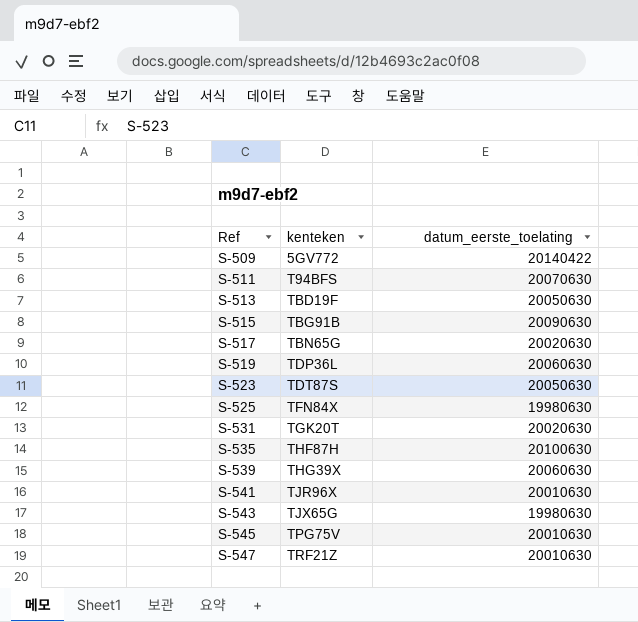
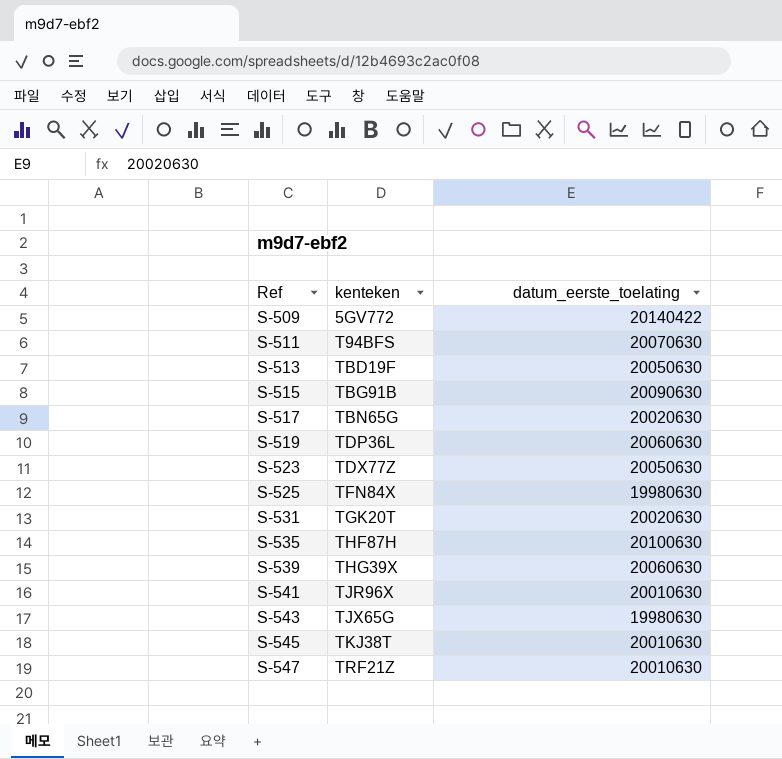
S-523 | kenteken: TDT87S -> TDX77Z
S-545 | kenteken: TPG75V -> TKJ38T

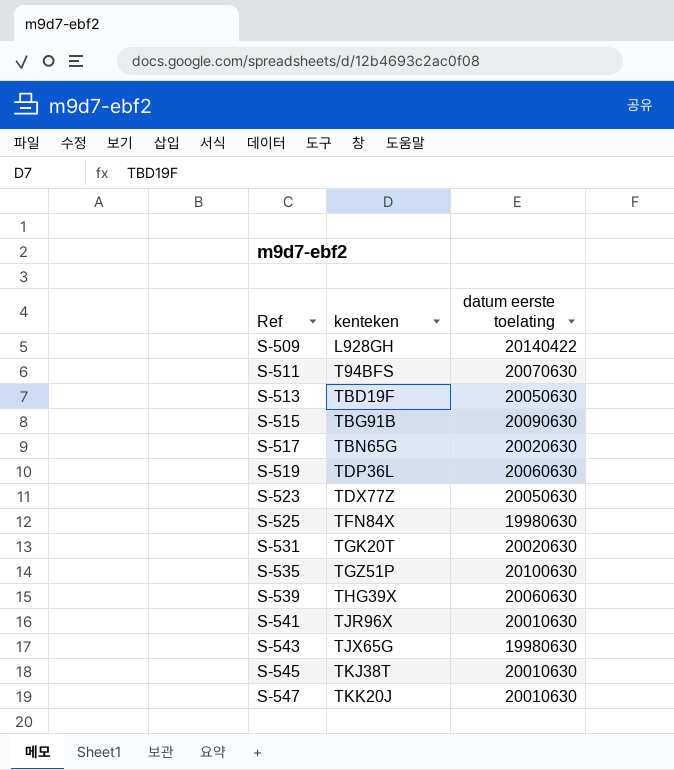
column name: datum_eerste_toelating -> datum eerste toelating
S-509 | kenteken: 5GV772 -> L928GH
S-535 | kenteken: THF87H -> TGZ51P
S-547 | kenteken: TRF21Z -> TKK20J

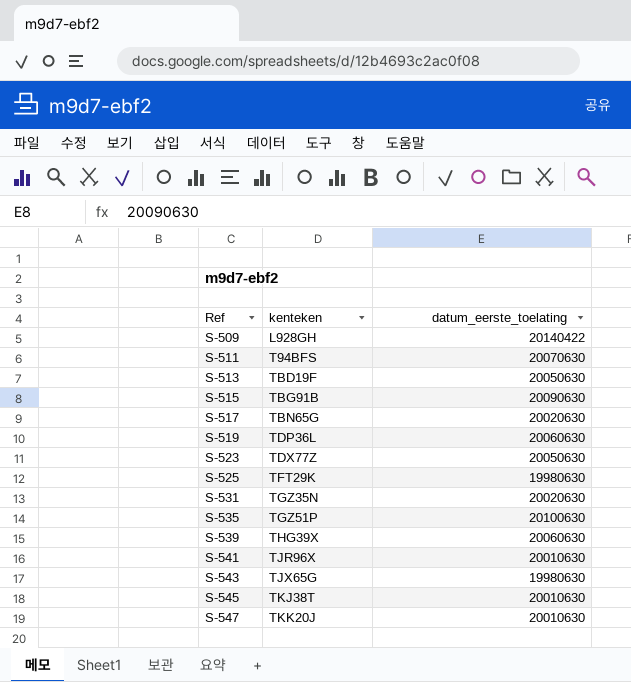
column name: datum eerste toelating -> datum_eerste_toelating
S-525 | kenteken: TFN84X -> TFT29K
S-531 | kenteken: TGK20T -> TGZ35N

